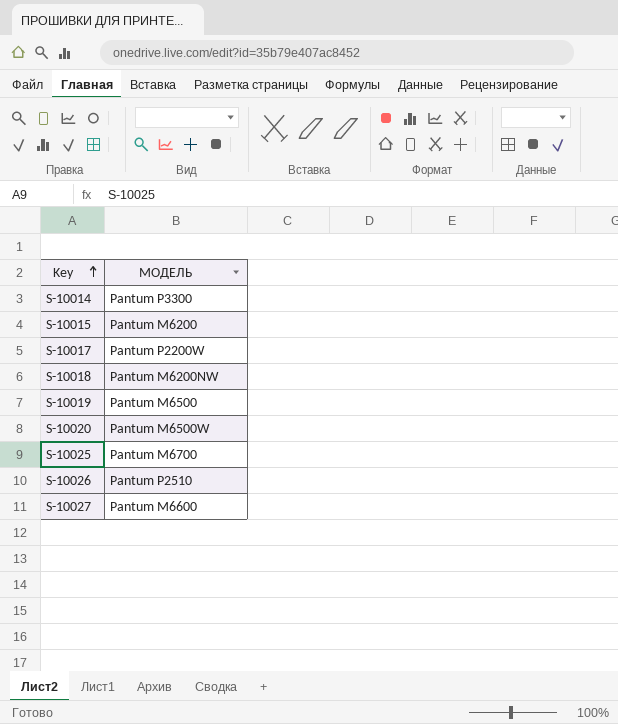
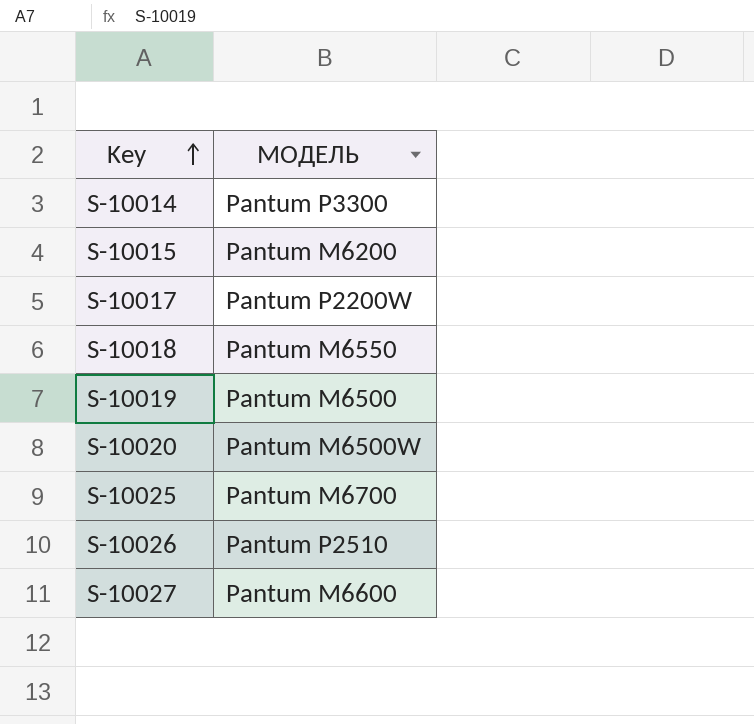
S-10018 | МОДЕЛЬ: Pantum M6200NW -> Pantum M6550

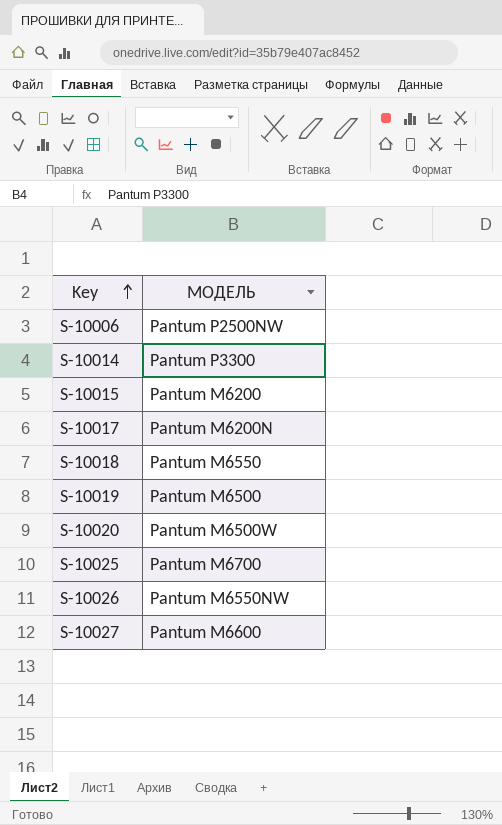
row S-10006: none -> Pantum P2500NW
S-10017 | МОДЕЛЬ: Pantum P2200W -> Pantum M6200N
S-10026 | МОДЕЛЬ: Pantum P2510 -> Pantum M6550NW

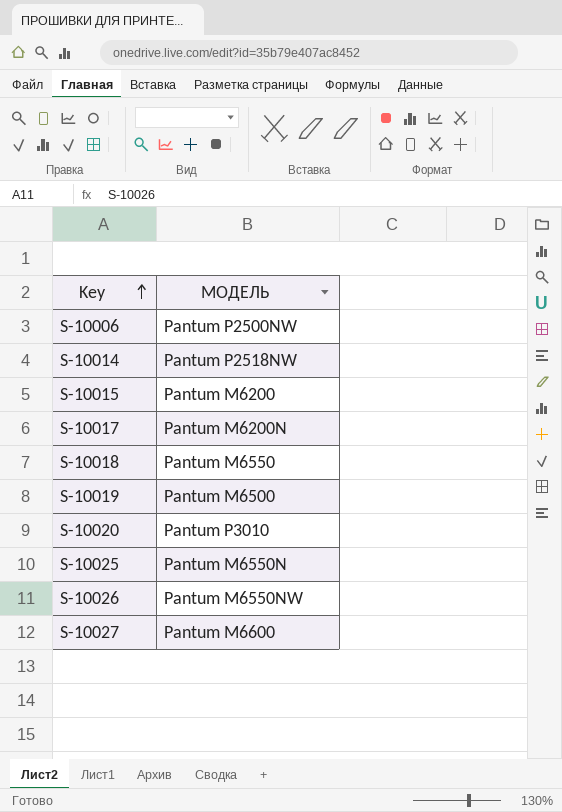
S-10014 | МОДЕЛЬ: Pantum P3300 -> Pantum P2518NW
S-10020 | МОДЕЛЬ: Pantum M6500W -> Pantum P3010
S-10025 | МОДЕЛЬ: Pantum M6700 -> Pantum M6550N

